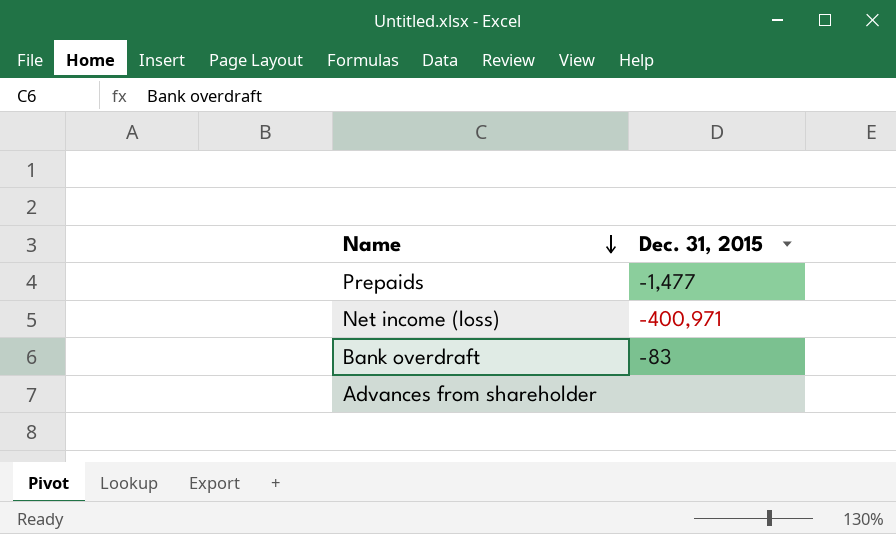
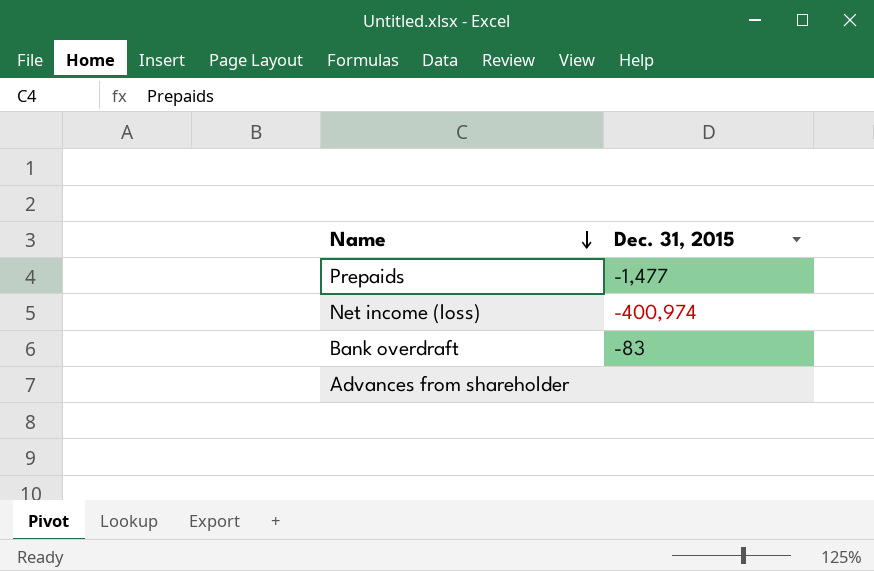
Net income (loss) | Dec. 31, 2015: -400,971 -> -400,974

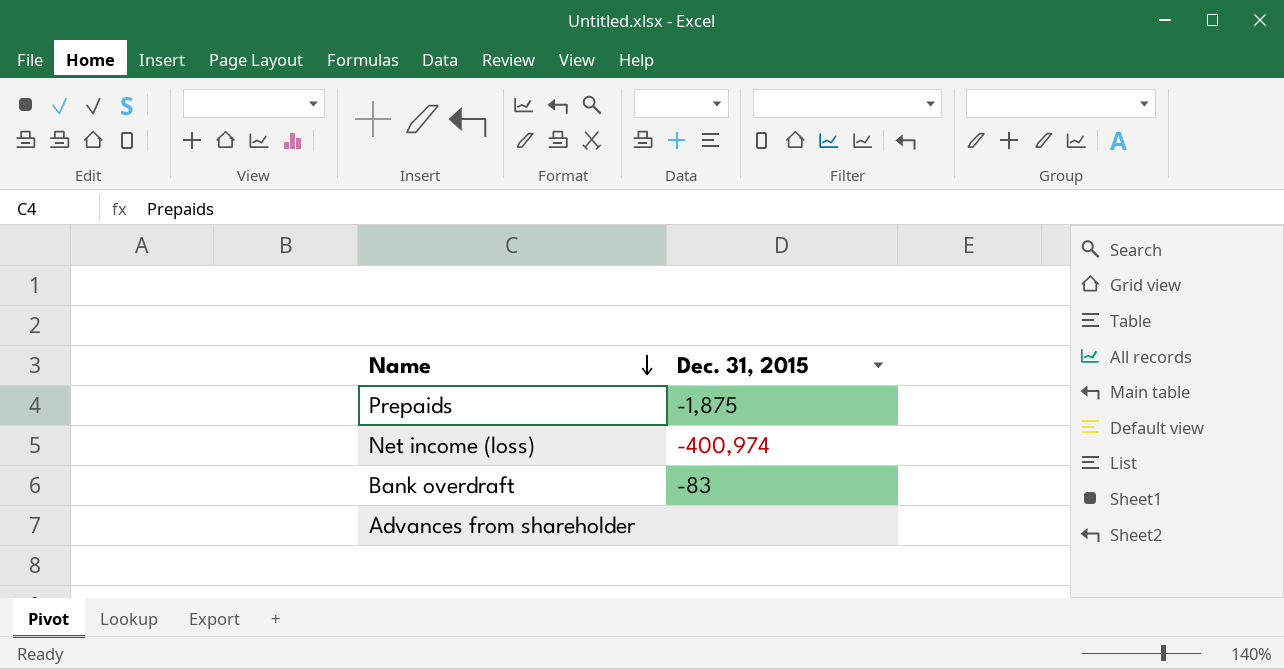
Prepaids | Dec. 31, 2015: -1,477 -> -1,875

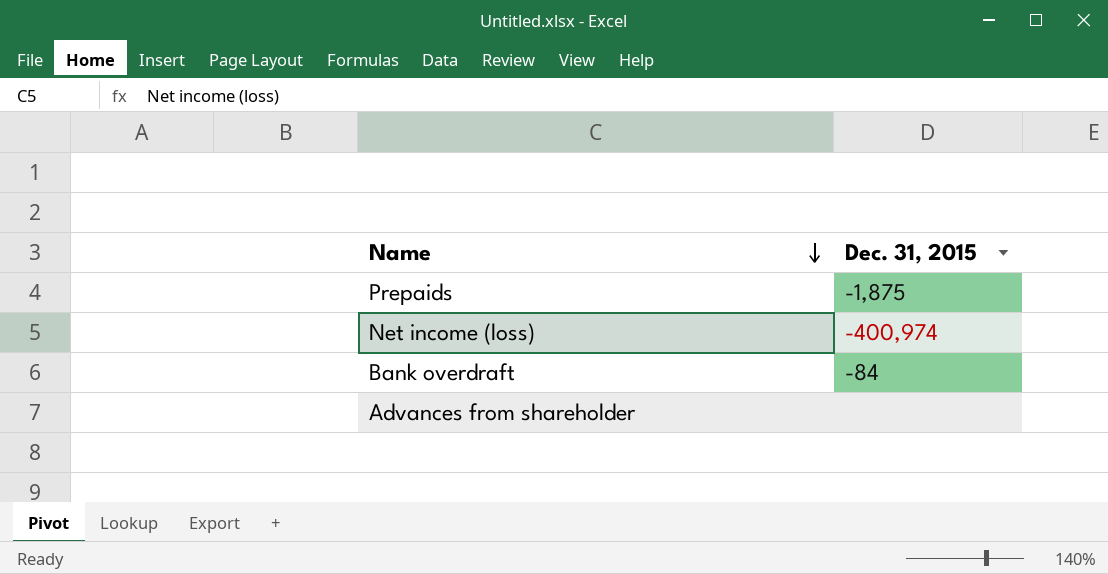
Bank overdraft | Dec. 31, 2015: -83 -> -84

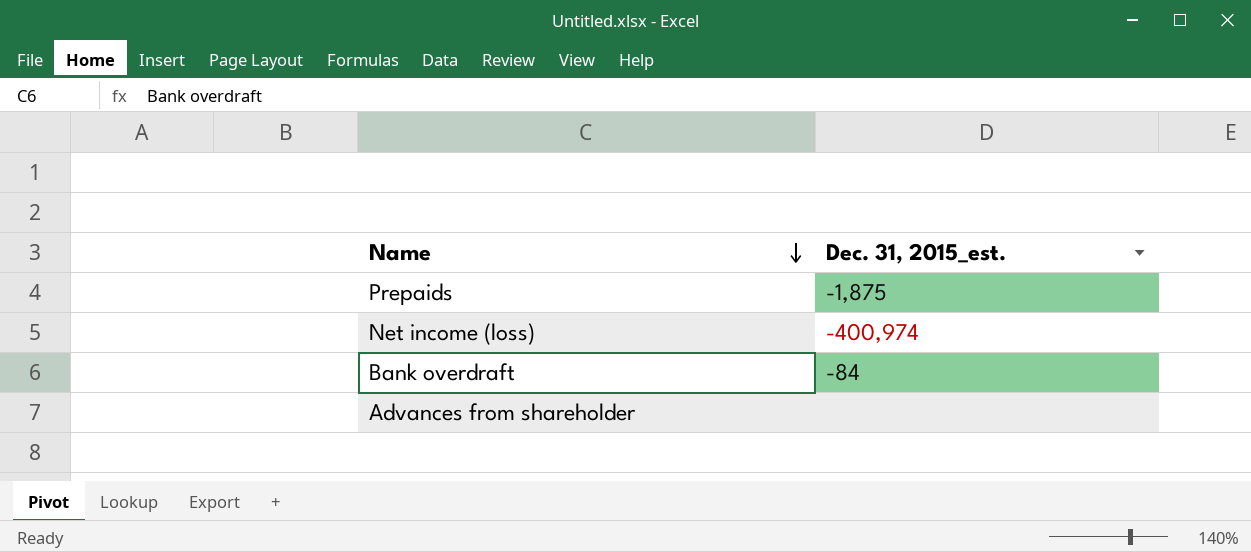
column name: Dec. 31, 2015 -> Dec. 31, 2015_est.

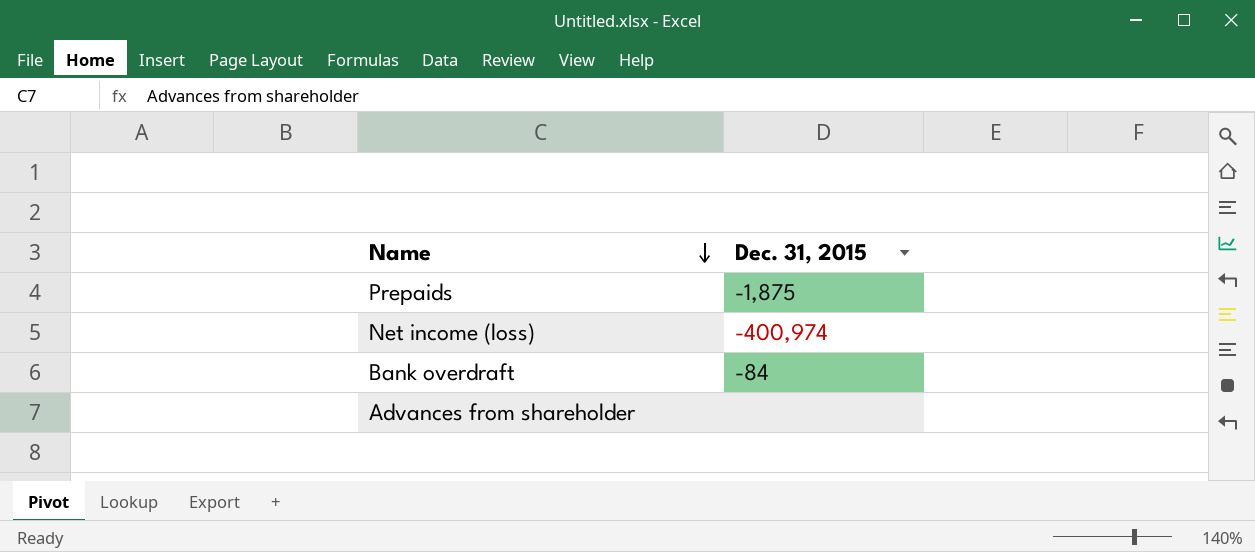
column name: Dec. 31, 2015_est. -> Dec. 31, 2015

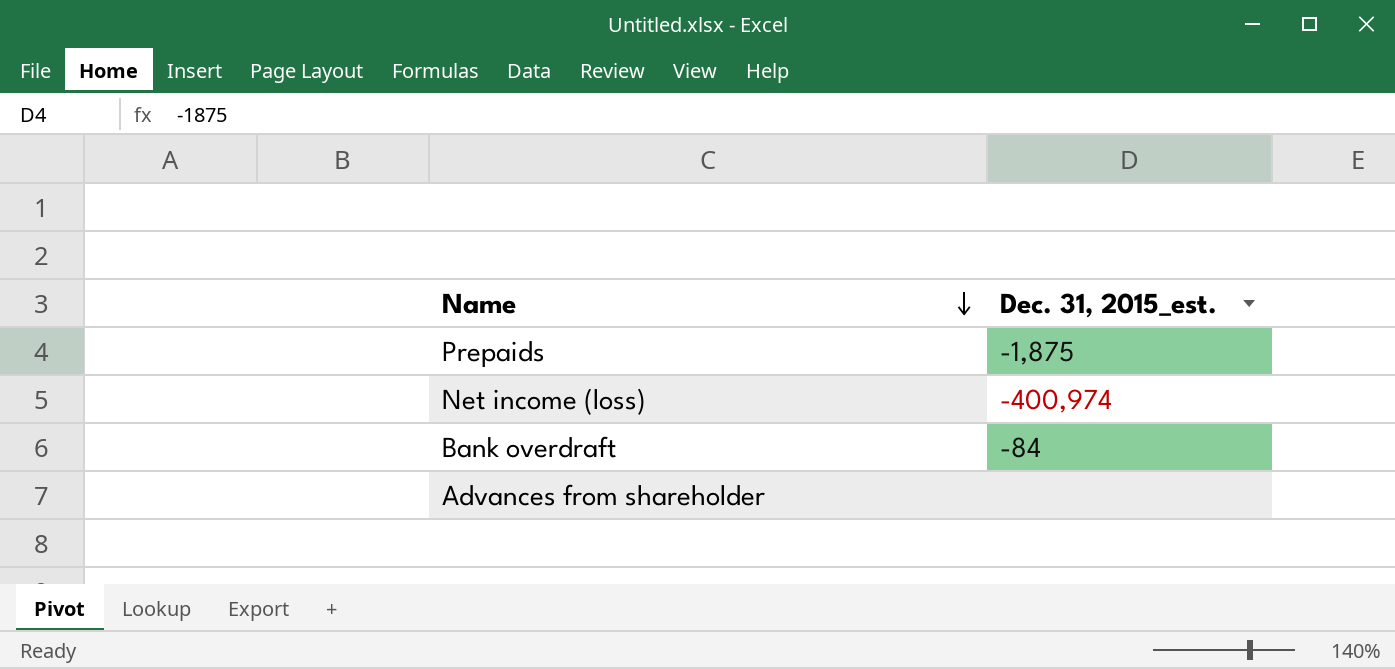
column name: Dec. 31, 2015 -> Dec. 31, 2015_est.

